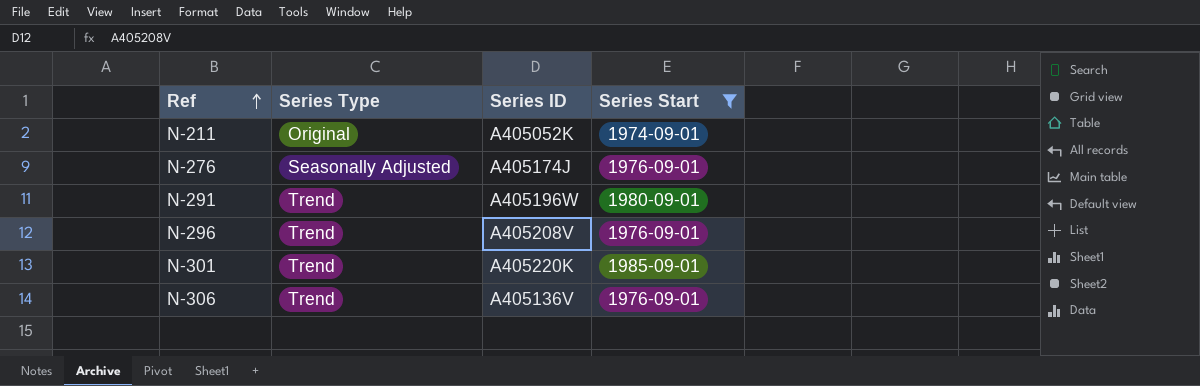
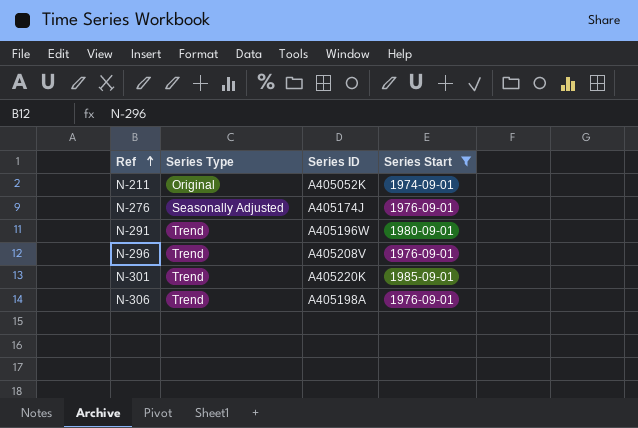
N-306 | Series ID: A405136V -> A405198A

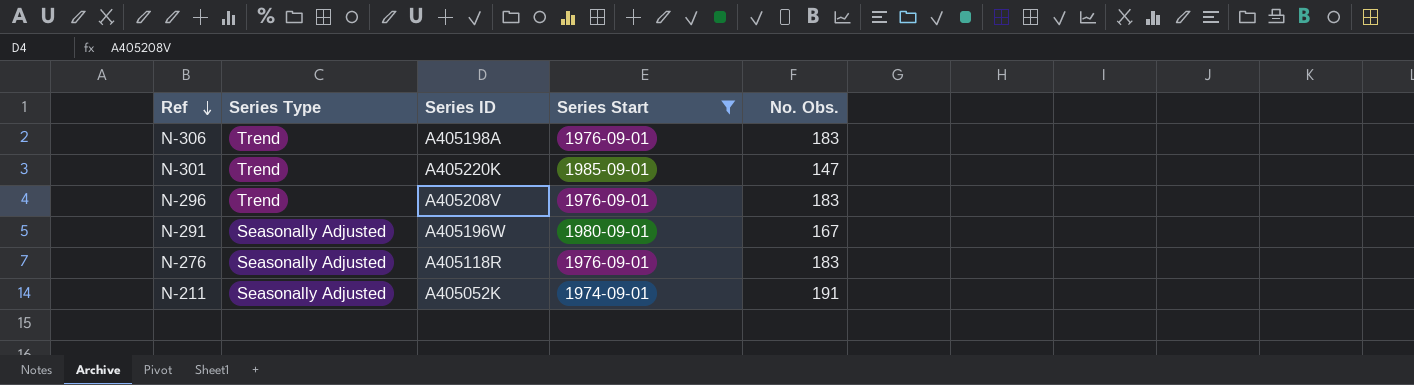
row order: Ref ascending -> Ref descending
column No. Obs. | position: none -> 5
N-291 | Series Type: Trend -> Seasonally Adjusted
N-276 | Series ID: A405174J -> A405118R
N-211 | Series Type: Original -> Seasonally Adjusted

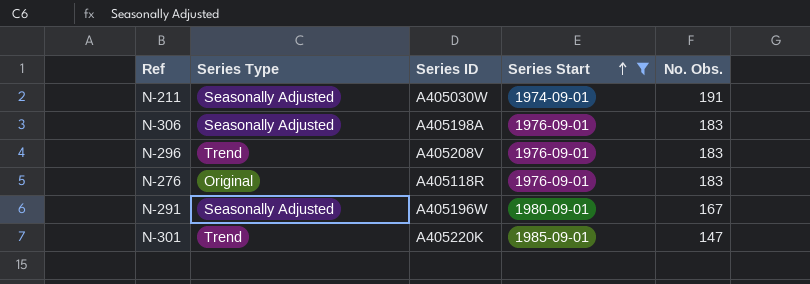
row order: Ref descending -> Series Start ascending
N-211 | Series ID: A405052K -> A405030W
N-306 | Series Type: Trend -> Seasonally Adjusted
N-276 | Series Type: Seasonally Adjusted -> Original

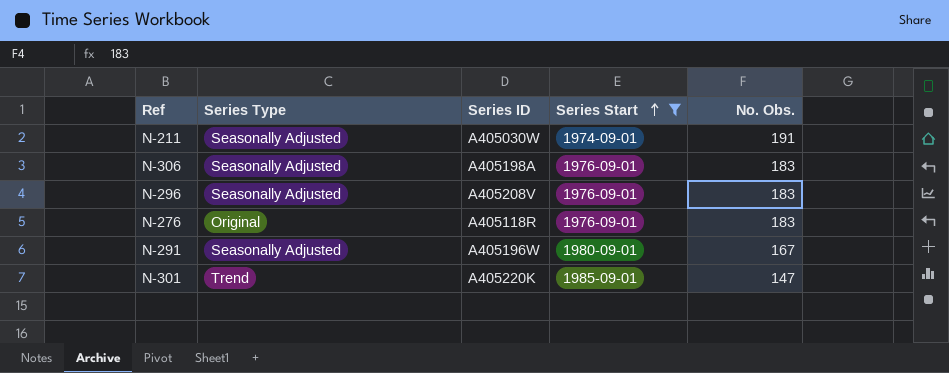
N-296 | Series Type: Trend -> Seasonally Adjusted

